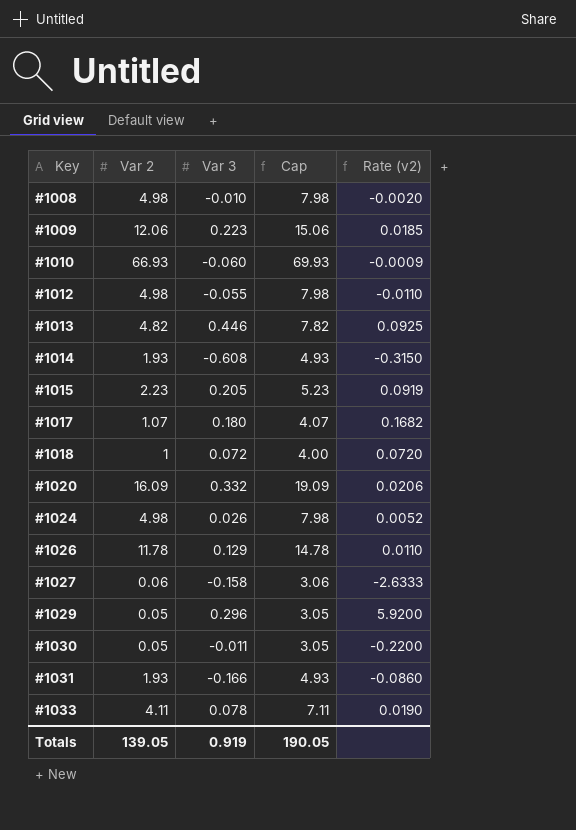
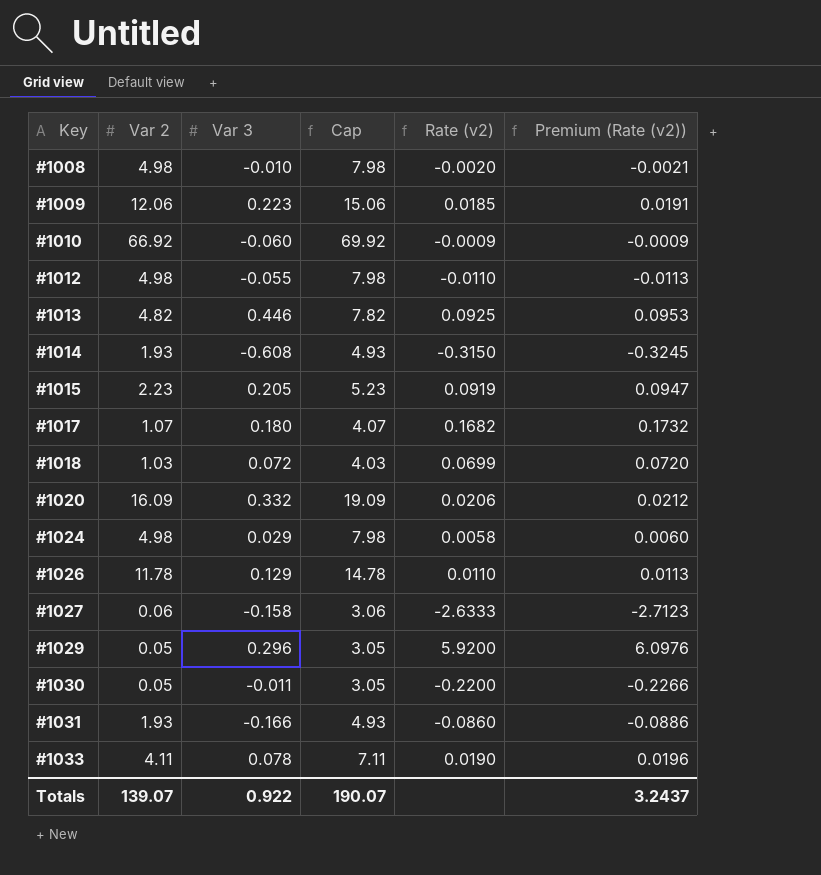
column Premium (Rate (v2)) | formula: none -> [Rate (v2)] * 1.03
#1010 | Var 2: 66.93 -> 66.92
#1010 | Cap: 69.93 -> 69.92
#1018 | Var 2: 1 -> 1.03
#1018 | Cap: 4.00 -> 4.03
#1018 | Rate (v2): 0.0720 -> 0.0699
#1024 | Var 3: 0.026 -> 0.029
#1024 | Rate (v2): 0.0052 -> 0.0058
Totals | Var 2: 139.05 -> 139.07
Totals | Var 3: 0.919 -> 0.922
Totals | Cap: 190.05 -> 190.07

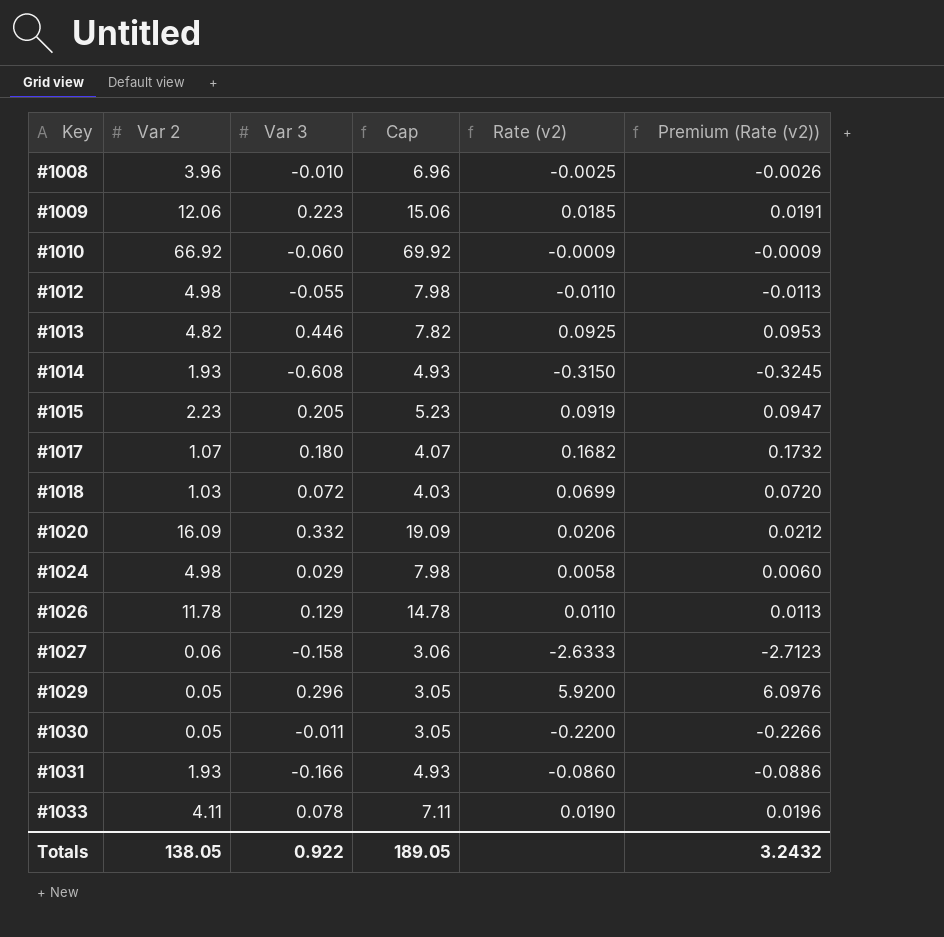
#1008 | Var 2: 4.98 -> 3.96
#1008 | Cap: 7.98 -> 6.96
#1008 | Rate (v2): -0.0020 -> -0.0025
#1008 | Premium (Rate (v2)): -0.0021 -> -0.0026
Totals | Var 2: 139.07 -> 138.05
Totals | Cap: 190.07 -> 189.05
Totals | Premium (Rate (v2)): 3.2437 -> 3.2432

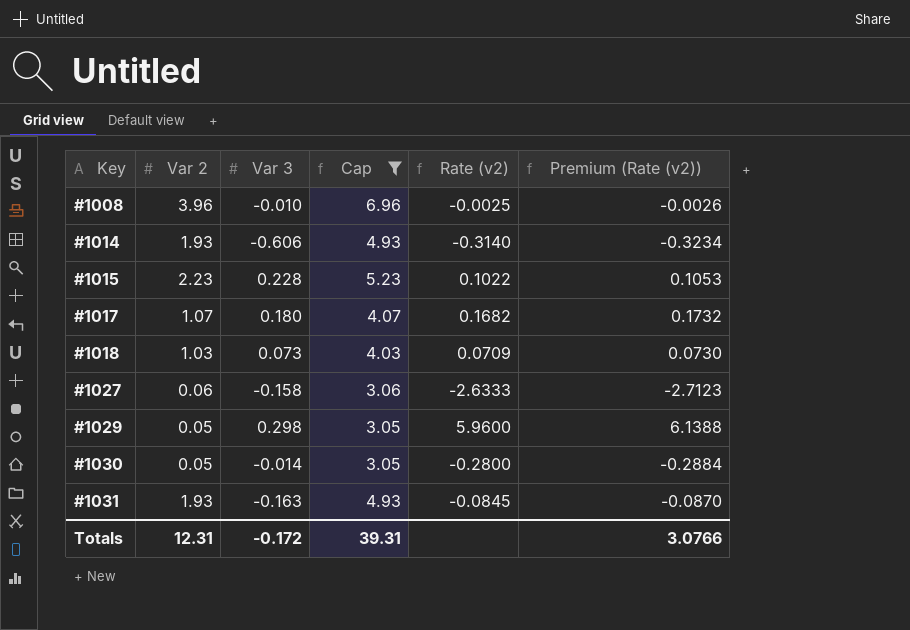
filter: none -> Cap <= 6.96
#1014 | Var 3: -0.608 -> -0.606
#1014 | Rate (v2): -0.3150 -> -0.3140
#1014 | Premium (Rate (v2)): -0.3245 -> -0.3234
#1015 | Var 3: 0.205 -> 0.228
#1015 | Rate (v2): 0.0919 -> 0.1022
#1015 | Premium (Rate (v2)): 0.0947 -> 0.1053
#1018 | Var 3: 0.072 -> 0.073
#1018 | Rate (v2): 0.0699 -> 0.0709
#1018 | Premium (Rate (v2)): 0.0720 -> 0.0730
#1029 | Var 3: 0.296 -> 0.298
#1029 | Rate (v2): 5.9200 -> 5.9600
#1029 | Premium (Rate (v2)): 6.0976 -> 6.1388
#1030 | Var 3: -0.011 -> -0.014
#1030 | Rate (v2): -0.2200 -> -0.2800
#1030 | Premium (Rate (v2)): -0.2266 -> -0.2884
#1031 | Var 3: -0.166 -> -0.163
#1031 | Rate (v2): -0.0860 -> -0.0845
#1031 | Premium (Rate (v2)): -0.0886 -> -0.0870
Totals | Var 2: 138.05 -> 12.31
Totals | Var 3: 0.922 -> -0.172
Totals | Cap: 189.05 -> 39.31
Totals | Premium (Rate (v2)): 3.2432 -> 3.0766

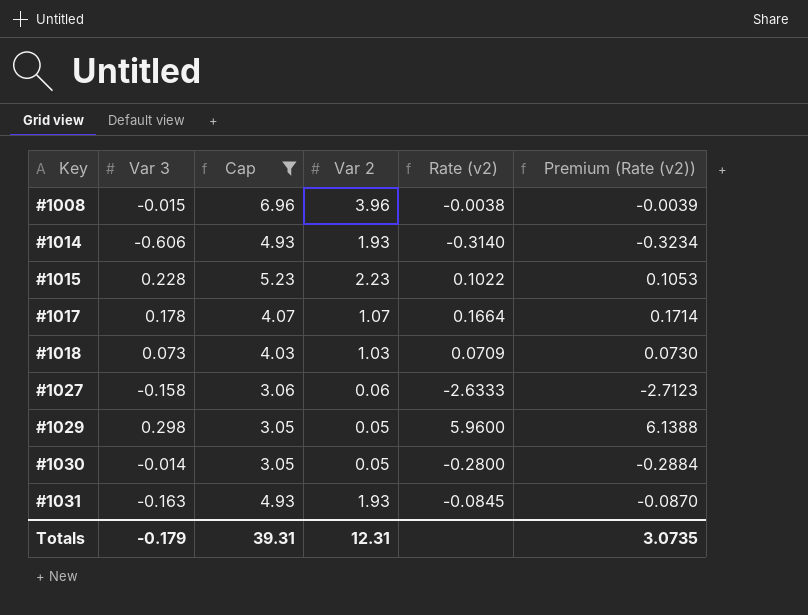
column Var 2 | position: 2 -> 4
#1008 | Var 3: -0.010 -> -0.015
#1008 | Rate (v2): -0.0025 -> -0.0038
#1008 | Premium (Rate (v2)): -0.0026 -> -0.0039
#1017 | Var 3: 0.180 -> 0.178
#1017 | Rate (v2): 0.1682 -> 0.1664
#1017 | Premium (Rate (v2)): 0.1732 -> 0.1714
Totals | Var 3: -0.172 -> -0.179
Totals | Premium (Rate (v2)): 3.0766 -> 3.0735

